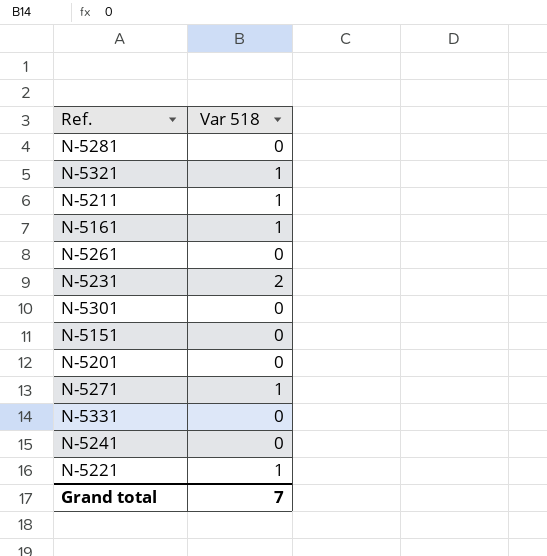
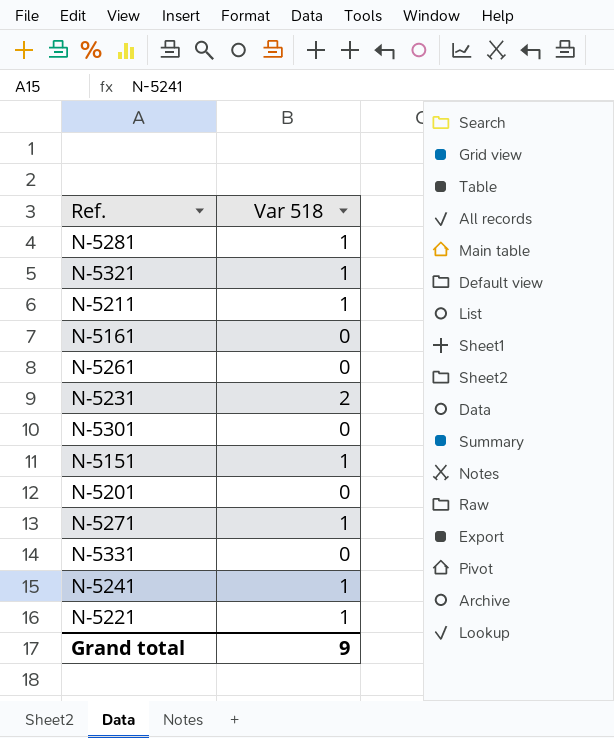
N-5281 | Var 518: 0 -> 1
N-5161 | Var 518: 1 -> 0
N-5151 | Var 518: 0 -> 1
N-5241 | Var 518: 0 -> 1
Grand total | Var 518: 7 -> 9

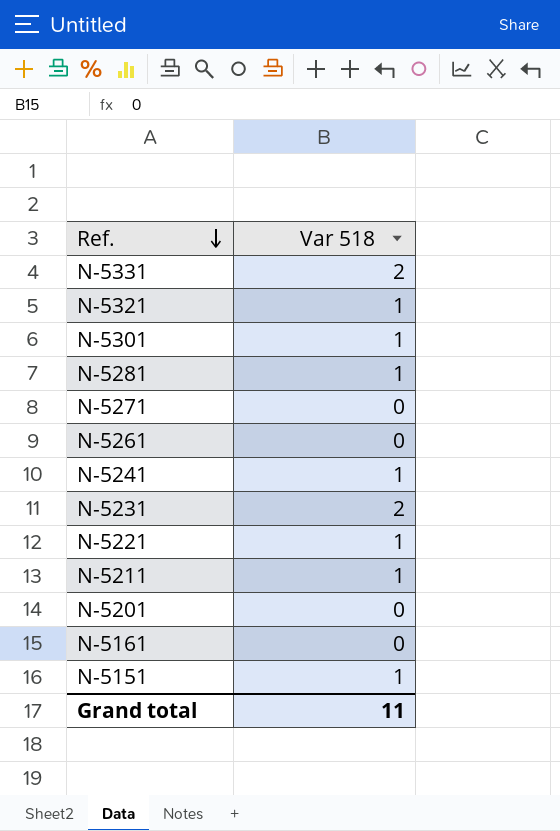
row order: none -> Ref. descending
N-5331 | Var 518: 0 -> 2
N-5301 | Var 518: 0 -> 1
N-5271 | Var 518: 1 -> 0
Grand total | Var 518: 9 -> 11

